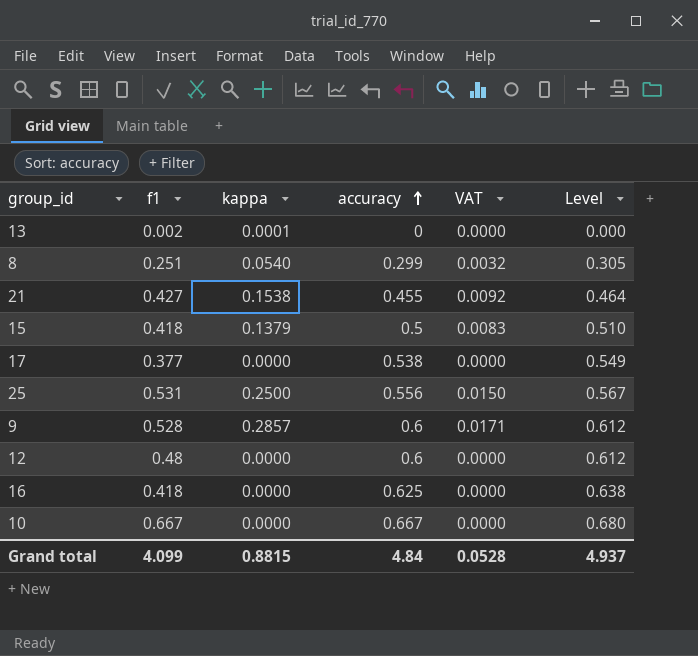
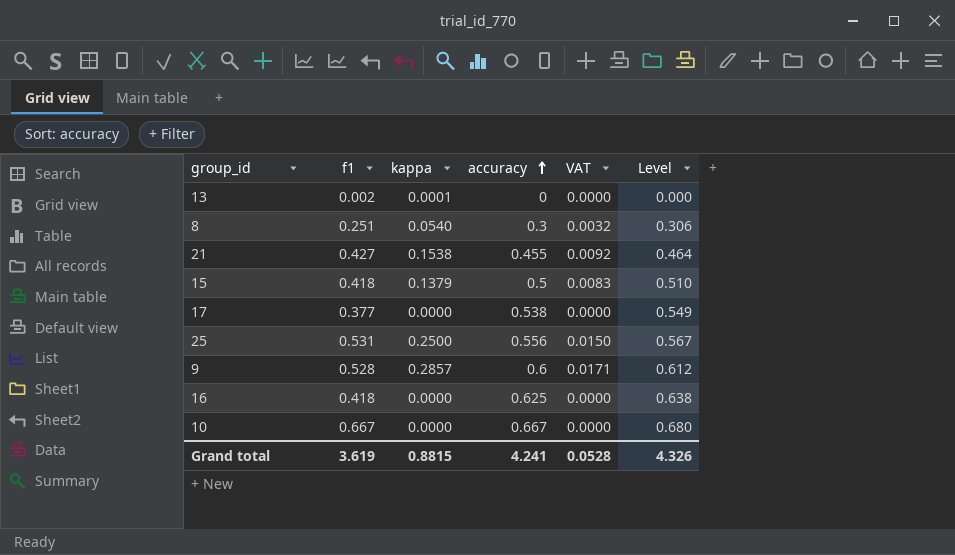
row 12: 0.48 | 0.0000 | 0.6 | 0.0000 | 0.612 -> none
8 | accuracy: 0.299 -> 0.3
8 | Level: 0.305 -> 0.306
Grand total | f1: 4.099 -> 3.619
Grand total | accuracy: 4.84 -> 4.241
Grand total | Level: 4.937 -> 4.326

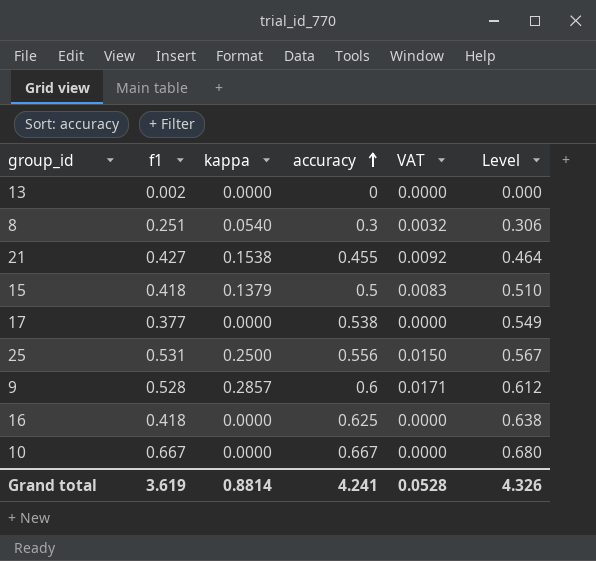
13 | kappa: 0.0001 -> 0.0000
Grand total | kappa: 0.8815 -> 0.8814

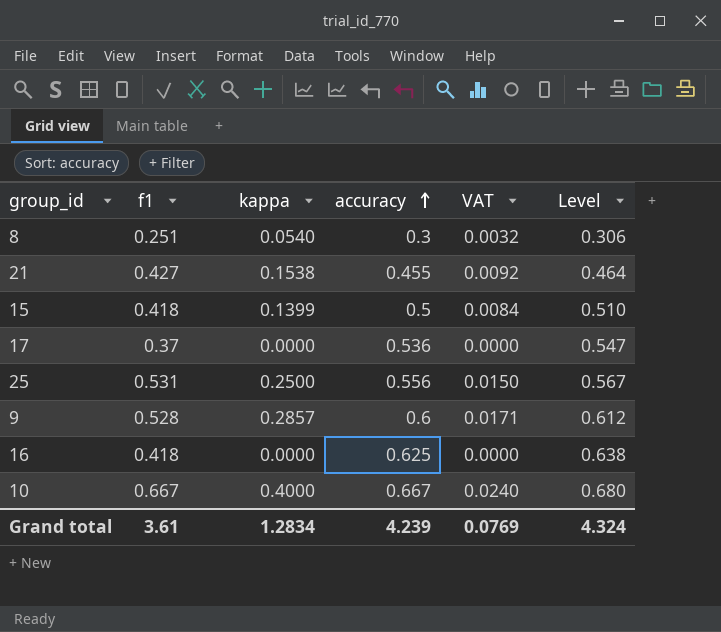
row 13: 0.002 | 0.0000 | 0 | 0.0000 | 0.000 -> none
15 | kappa: 0.1379 -> 0.1399
15 | VAT: 0.0083 -> 0.0084
17 | f1: 0.377 -> 0.37
17 | accuracy: 0.538 -> 0.536
17 | Level: 0.549 -> 0.547
10 | kappa: 0.0000 -> 0.4000
10 | VAT: 0.0000 -> 0.0240
Grand total | f1: 3.619 -> 3.61
Grand total | kappa: 0.8814 -> 1.2834
Grand total | accuracy: 4.241 -> 4.239
Grand total | VAT: 0.0528 -> 0.0769
Grand total | Level: 4.326 -> 4.324

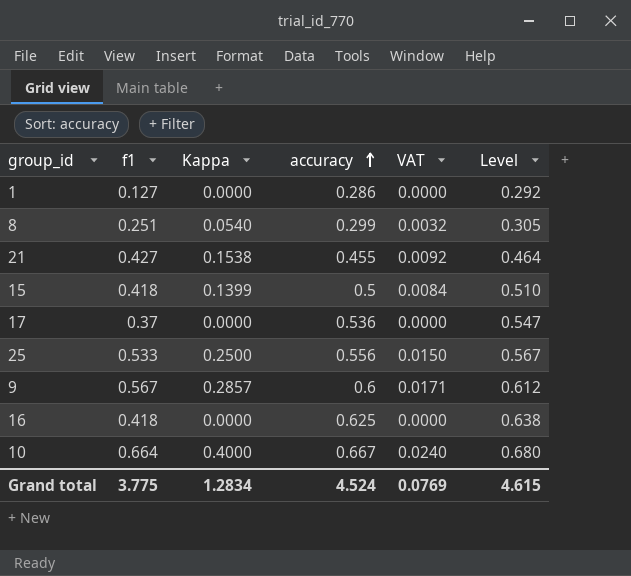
column name: kappa -> Kappa
row 1: none -> 0.127 | 0.0000 | 0.286 | 0.0000 | 0.292
8 | accuracy: 0.3 -> 0.299
8 | Level: 0.306 -> 0.305
25 | f1: 0.531 -> 0.533
9 | f1: 0.528 -> 0.567
10 | f1: 0.667 -> 0.664
Grand total | f1: 3.61 -> 3.775
Grand total | accuracy: 4.239 -> 4.524
Grand total | Level: 4.324 -> 4.615

